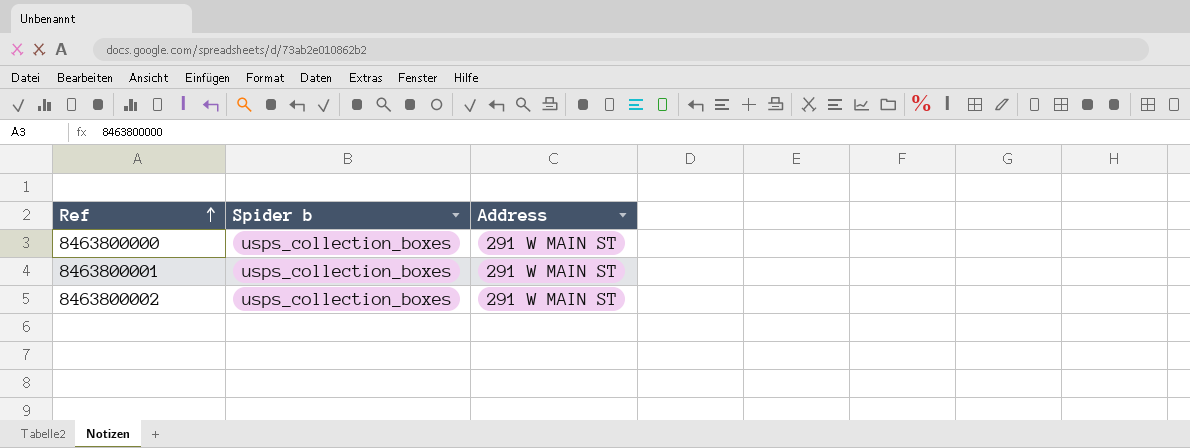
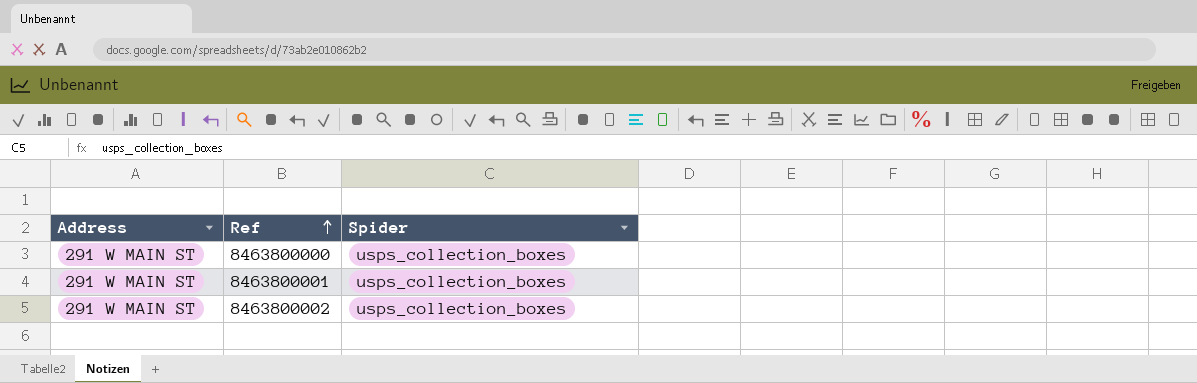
column Address | position: 3 -> 1
column name: Spider b -> Spider

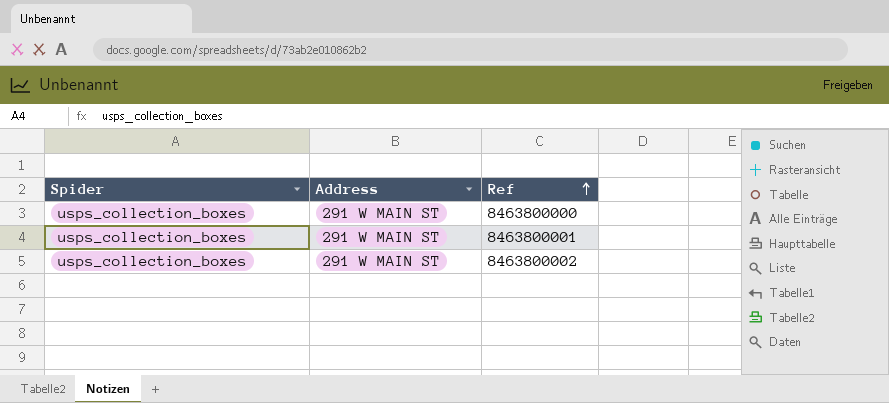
column Spider | position: 3 -> 1

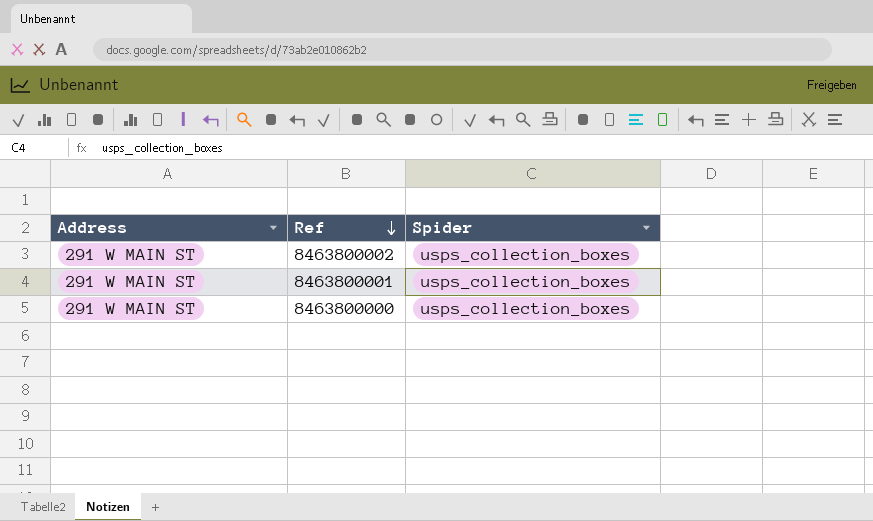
row order: Ref ascending -> Ref descending
column Spider | position: 1 -> 3

